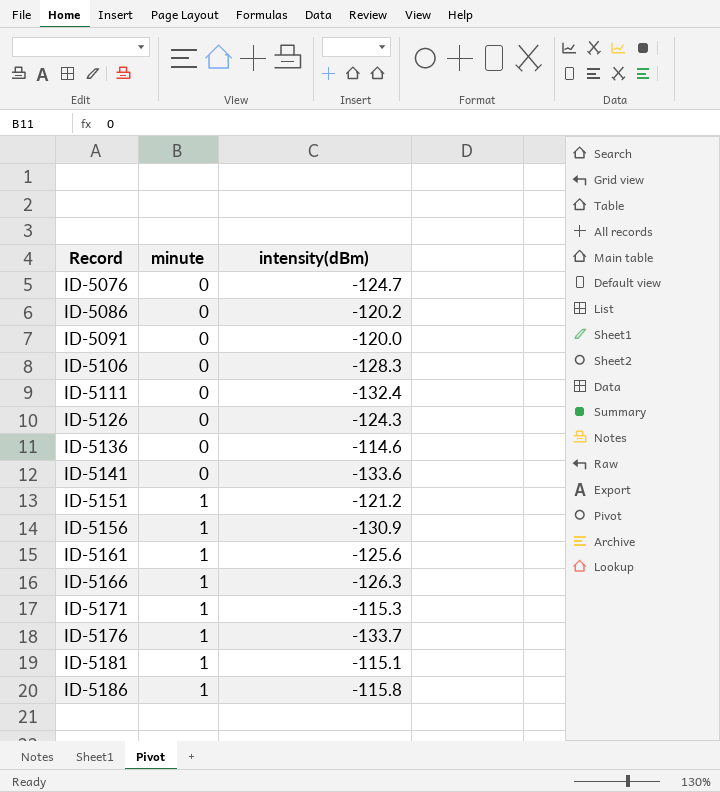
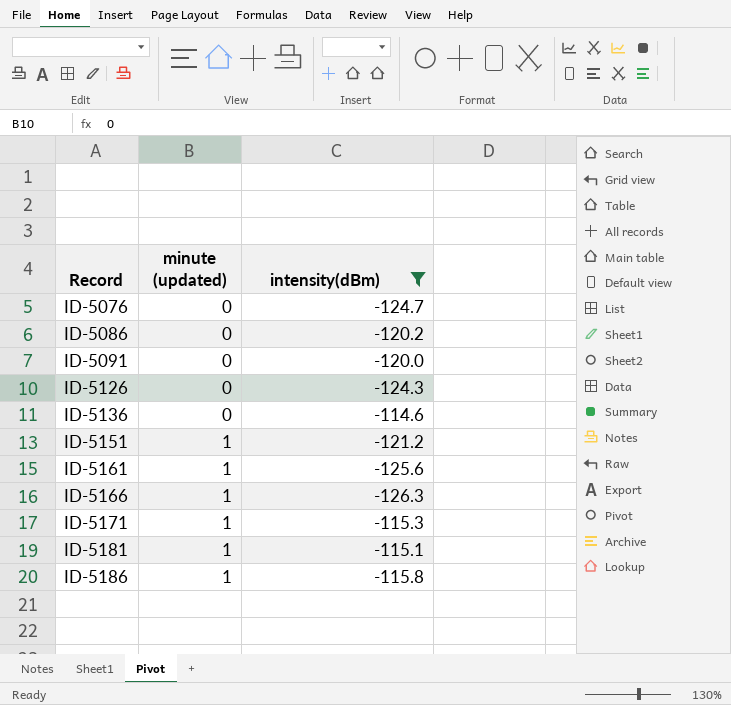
filter: none -> intensity(dBm) >= -126.3
column name: minute -> minute (updated)

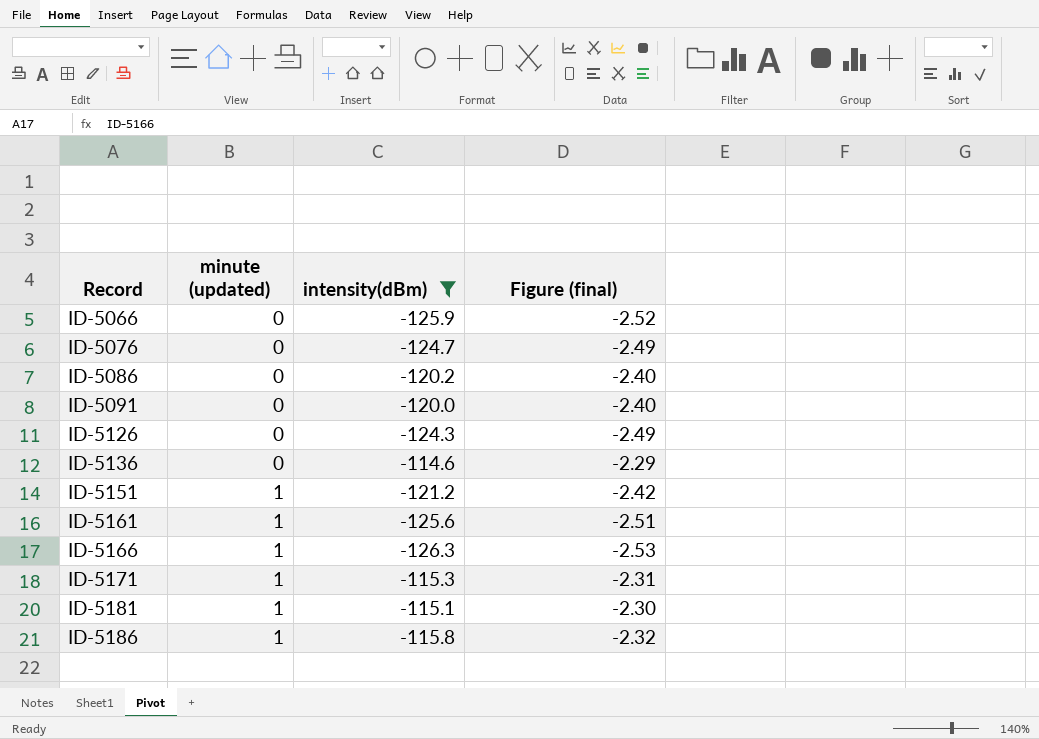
column Figure (final) | formula: none -> [intensity(dBm)] * 0.02
row ID-5066: none -> 0 | -125.9 | -2.52

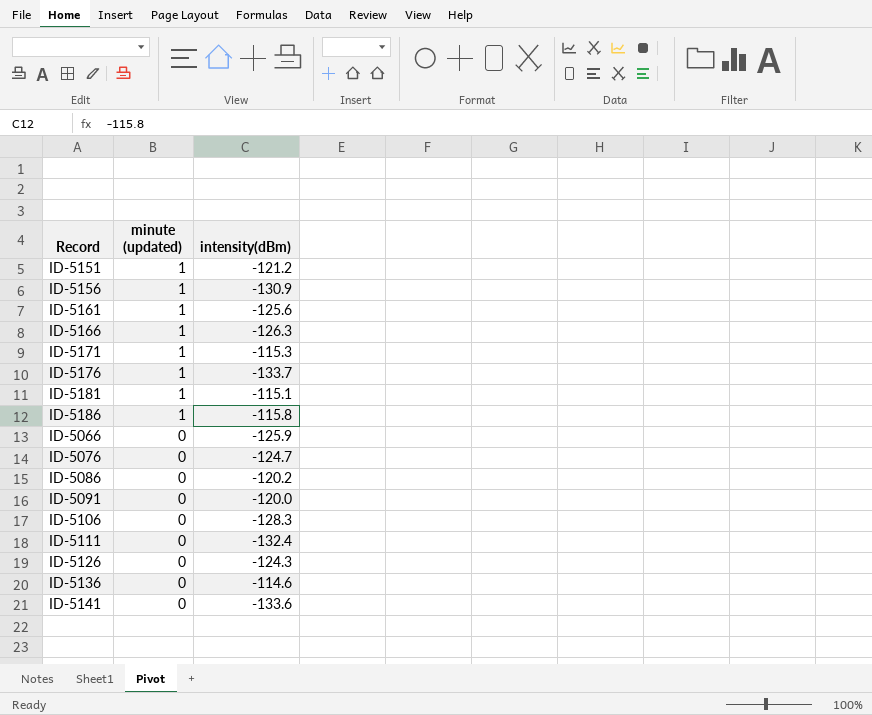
filter: intensity(dBm) >= -126.3 -> none
row order: Record ascending -> minute (updated) descending
column Figure (final) | formula: [intensity(dBm)] * 0.02 -> none

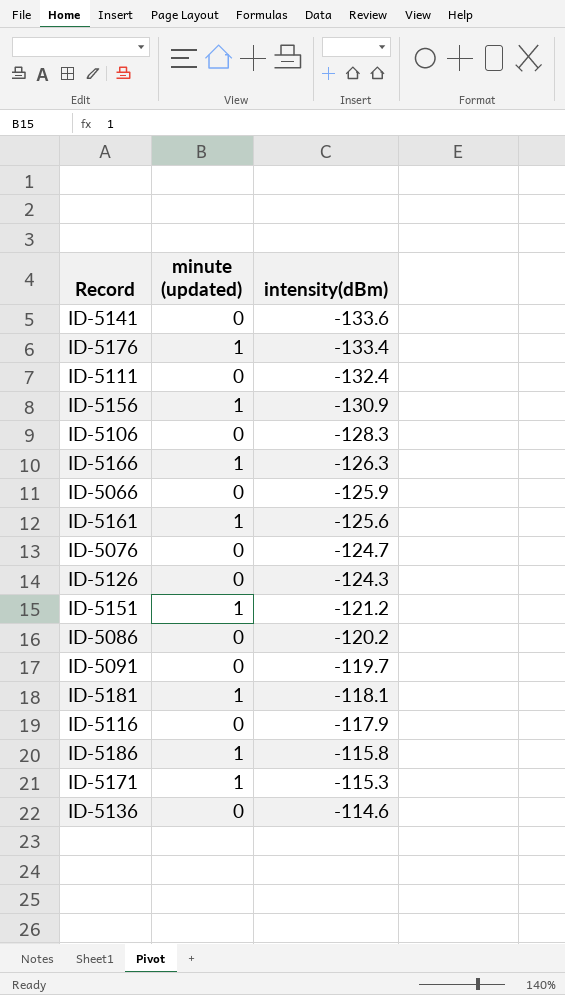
row order: minute (updated) descending -> intensity(dBm) ascending
ID-5176 | intensity(dBm): -133.7 -> -133.4
ID-5091 | intensity(dBm): -120.0 -> -119.7
ID-5181 | intensity(dBm): -115.1 -> -118.1
row ID-5116: none -> 0 | -117.9

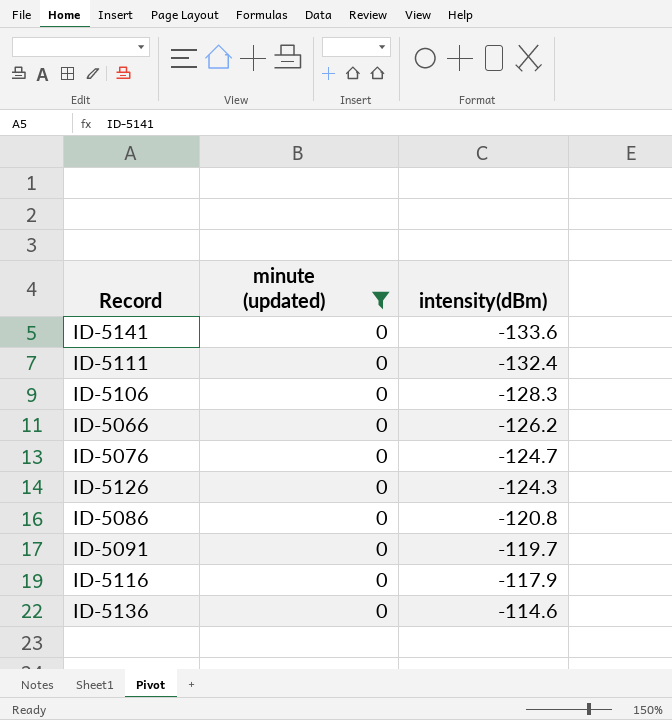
filter: none -> minute (updated) = 0
ID-5066 | intensity(dBm): -125.9 -> -126.2
ID-5086 | intensity(dBm): -120.2 -> -120.8

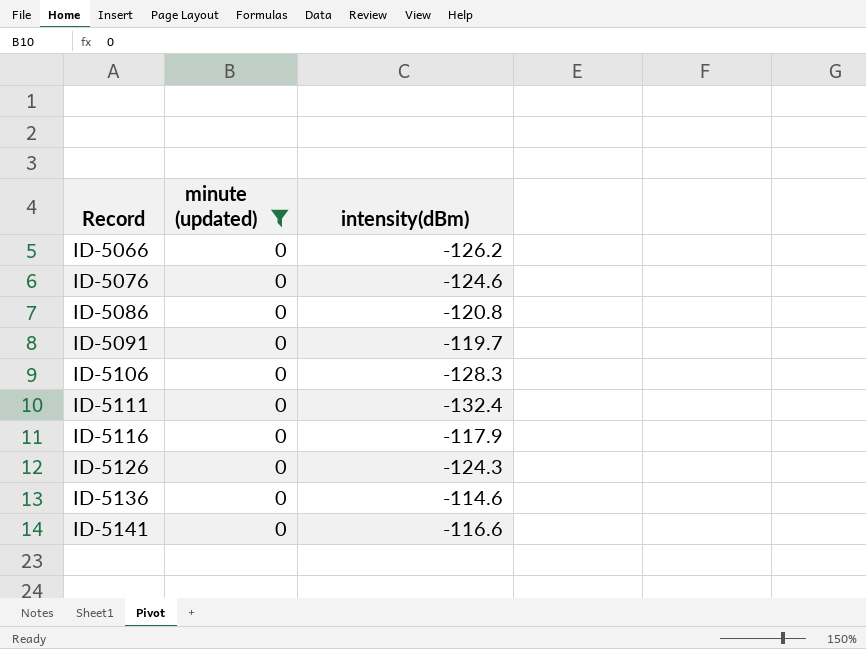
row order: intensity(dBm) ascending -> Record ascending
ID-5076 | intensity(dBm): -124.7 -> -124.6
ID-5141 | intensity(dBm): -133.6 -> -116.6

